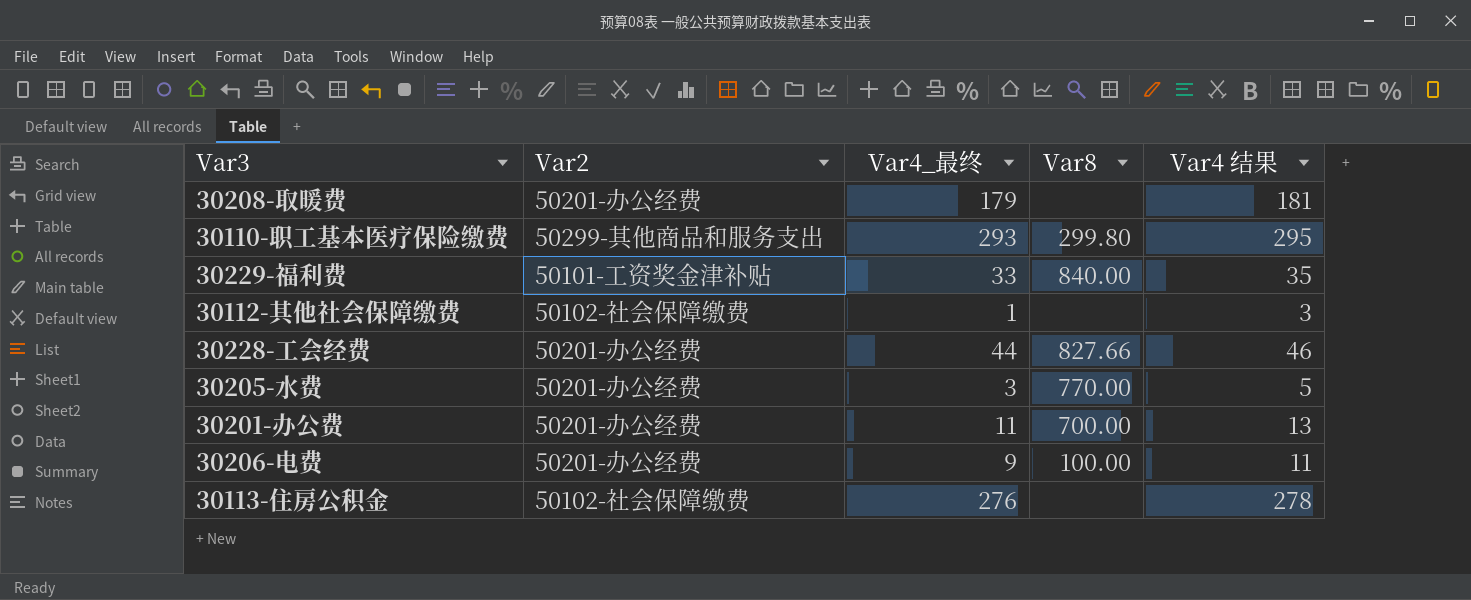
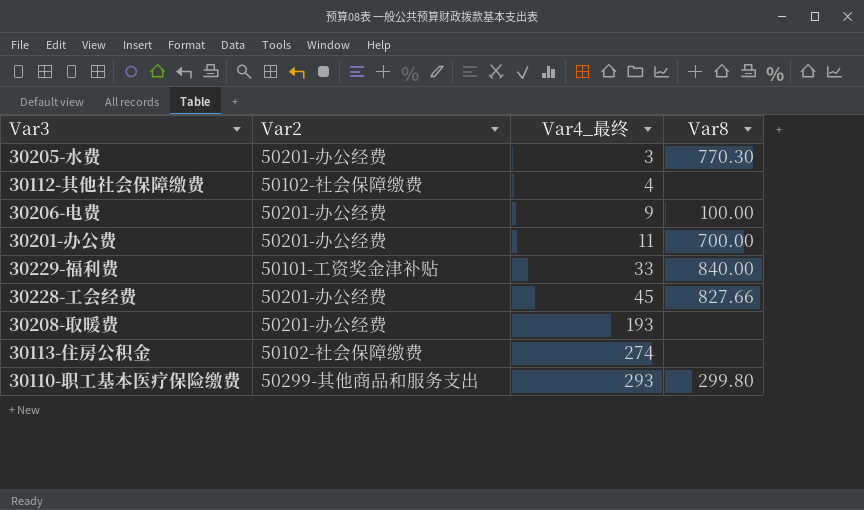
row order: none -> Var4_最终 ascending
column Var4 结果 | formula: [Var4_最终] + 2 -> none
30205-水费 | Var8: 770.00 -> 770.30
30112-其他社会保障缴费 | Var4_最终: 1 -> 4
30228-工会经费 | Var4_最终: 44 -> 45
30208-取暖费 | Var4_最终: 179 -> 193
30113-住房公积金 | Var4_最终: 276 -> 274

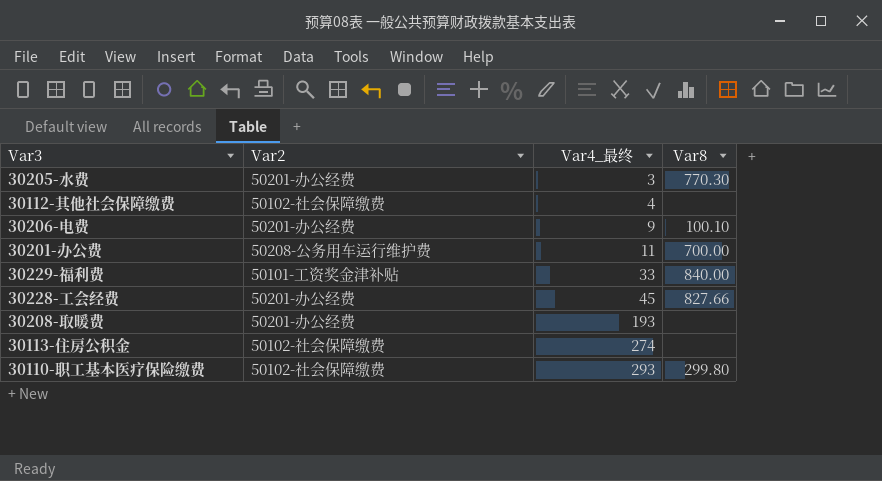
30206-电费 | Var8: 100.00 -> 100.10
30201-办公费 | Var2: 50201-办公经费 -> 50208-公务用车运行维护费
30110-职工基本医疗保险缴费 | Var2: 50299-其他商品和服务支出 -> 50102-社会保障缴费

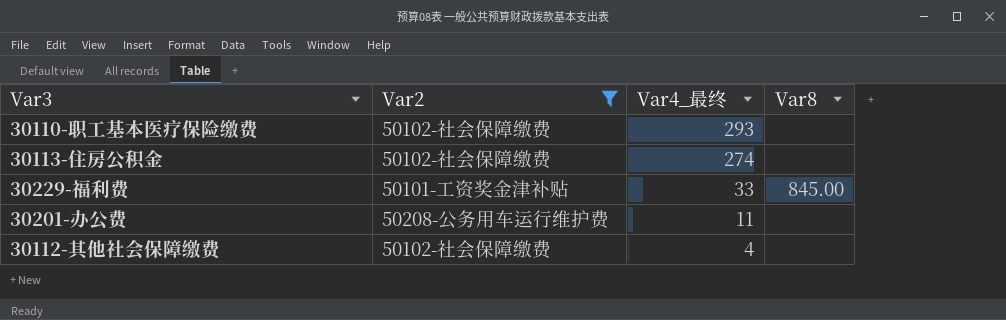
filter: none -> Var2 != 50201-办公经费
row order: Var4_最终 ascending -> Var4_最终 descending
30110-职工基本医疗保险缴费 | Var8: 299.80 -> none
30229-福利费 | Var8: 840.00 -> 845.00
30201-办公费 | Var8: 700.00 -> none

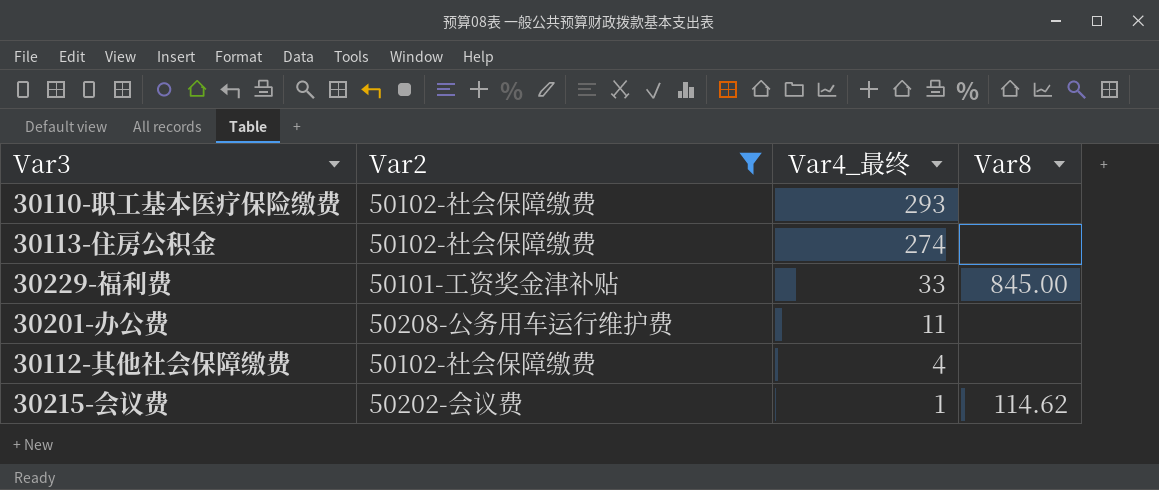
row 30215-会议费: none -> 50202-会议费 | 1 | 114.62

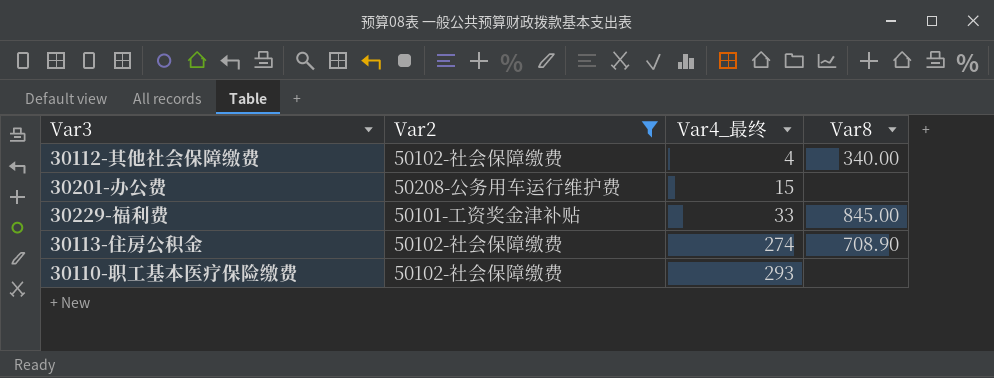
row order: Var4_最终 descending -> Var4_最终 ascending
row 30215-会议费: 50202-会议费 | 1 | 114.62 -> none
30112-其他社会保障缴费 | Var8: none -> 340.00
30201-办公费 | Var4_最终: 11 -> 15
30113-住房公积金 | Var8: none -> 708.90

